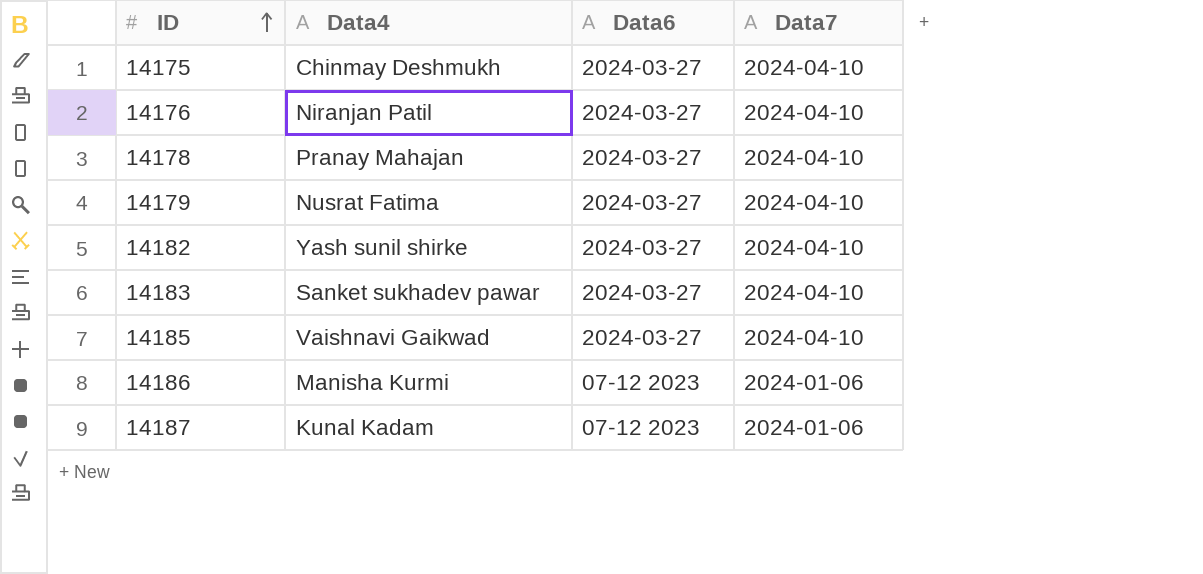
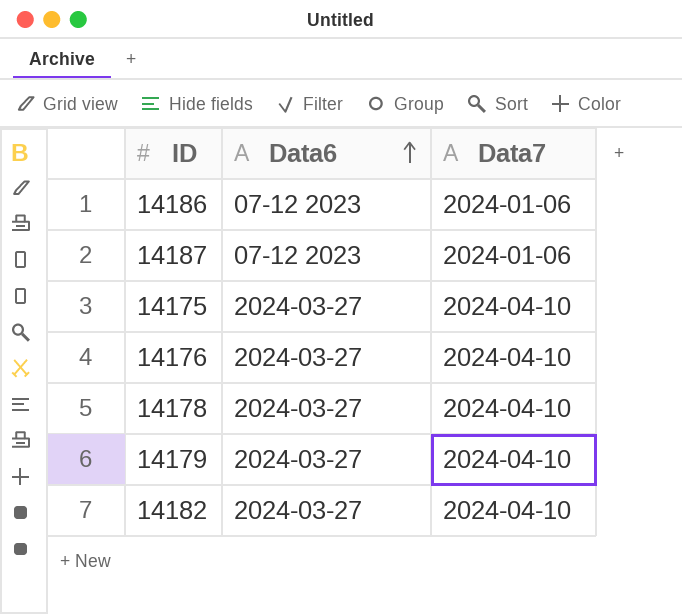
row order: ID ascending -> Data6 ascending
column Data4 | position: 2 -> none
row 14183: Sanket sukhadev pawar | 2024-03-27 | 2024-04-10 -> none
row 14185: Vaishnavi Gaikwad | 2024-03-27 | 2024-04-10 -> none

